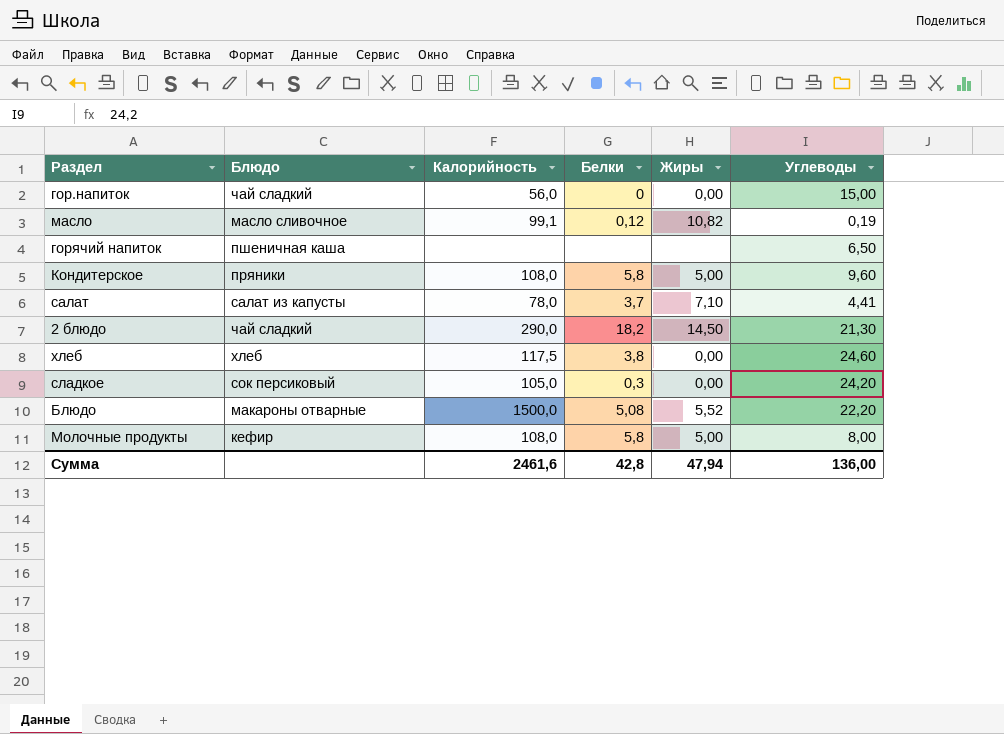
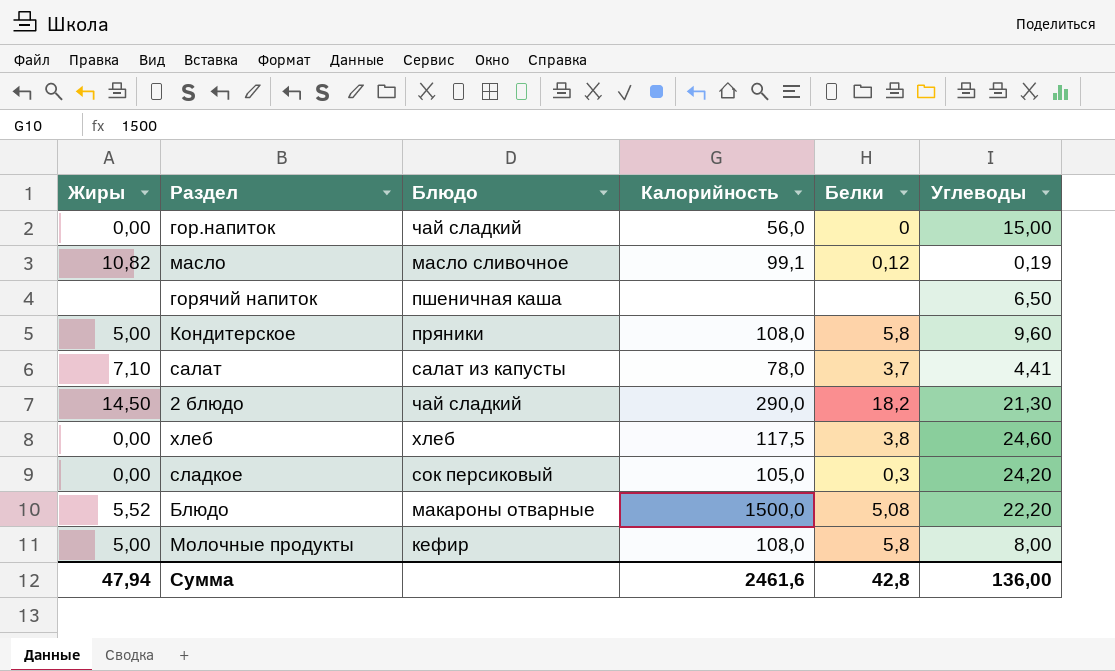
column Жиры | position: 5 -> 1

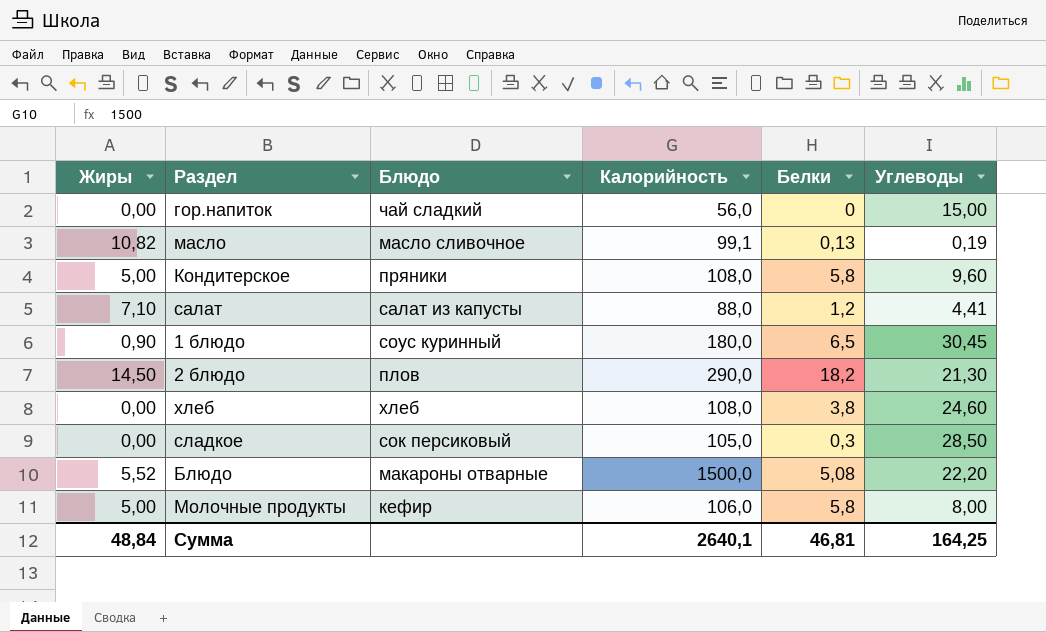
row горячий напиток: none | пшеничная каша | none | none | 6,50 -> none
масло | Белки: 0,12 -> 0,13
салат | Калорийность: 78,0 -> 88,0
салат | Белки: 3,7 -> 1,2
row 1 блюдо: none -> 0,90 | соус куринный | 180,0 | 6,5 | 30,45
2 блюдо | Блюдо: чай сладкий -> плов
хлеб | Калорийность: 117,5 -> 108,0
сладкое | Углеводы: 24,20 -> 28,50
Молочные продукты | Калорийность: 108,0 -> 106,0
Сумма | Жиры: 47,94 -> 48,84
Сумма | Калорийность: 2461,6 -> 2640,1
Сумма | Белки: 42,8 -> 46,81
Сумма | Углеводы: 136,00 -> 164,25

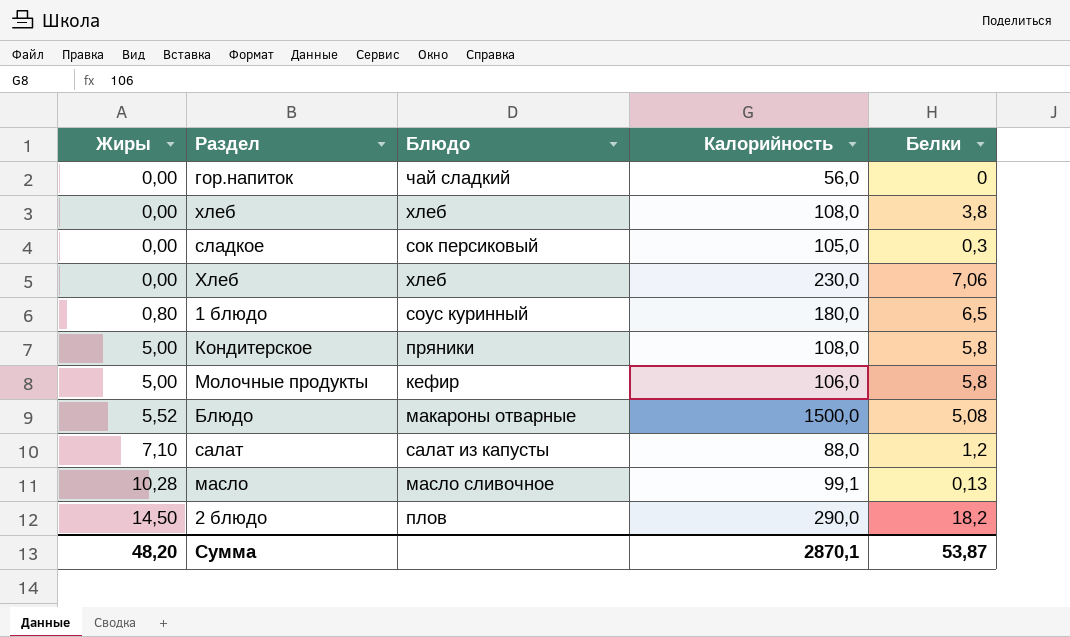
row order: none -> Жиры ascending
column Углеводы | position: 6 -> none
row Хлеб: none -> 0,00 | хлеб | 230,0 | 7,06
1 блюдо | Жиры: 0,90 -> 0,80
масло | Жиры: 10,82 -> 10,28
Сумма | Жиры: 48,84 -> 48,20
Сумма | Калорийность: 2640,1 -> 2870,1
Сумма | Белки: 46,81 -> 53,87

